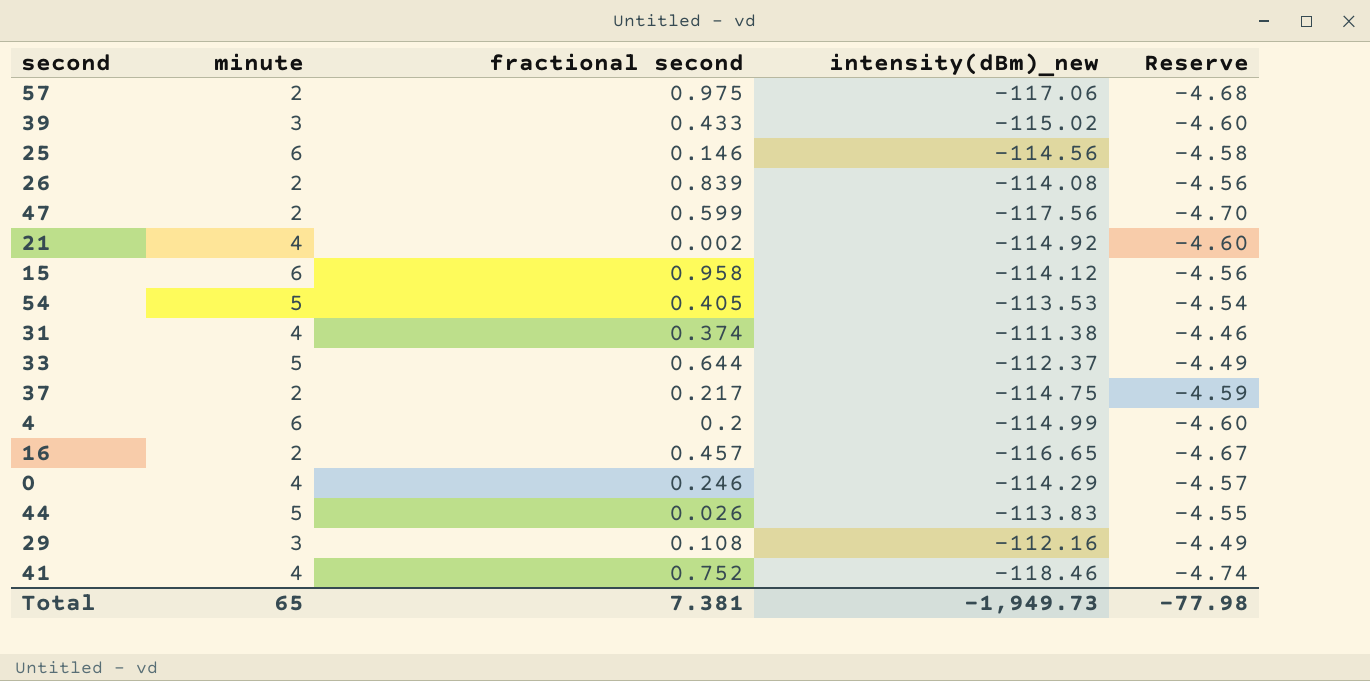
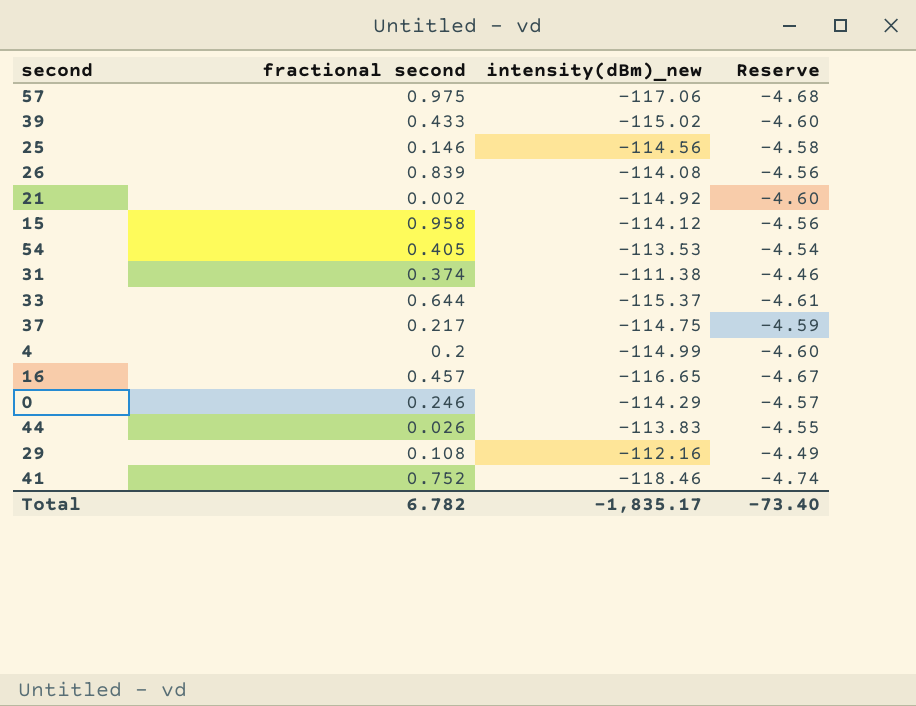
column minute | position: 2 -> none
row 47: 2 | 0.599 | -117.56 | -4.70 -> none
33 | intensity(dBm)_new: -112.37 -> -115.37
33 | Reserve: -4.49 -> -4.61
Total | fractional second: 7.381 -> 6.782
Total | intensity(dBm)_new: -1,949.73 -> -1,835.17
Total | Reserve: -77.98 -> -73.40

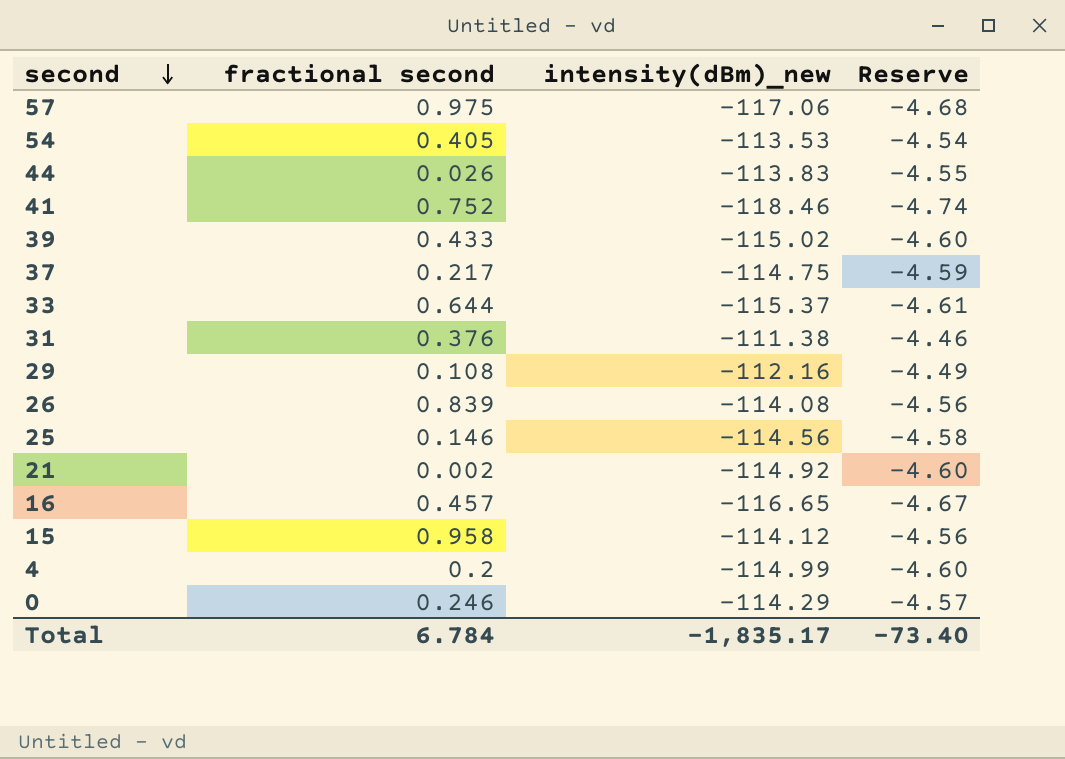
row order: none -> second descending
31 | fractional second: 0.374 -> 0.376
Total | fractional second: 6.782 -> 6.784

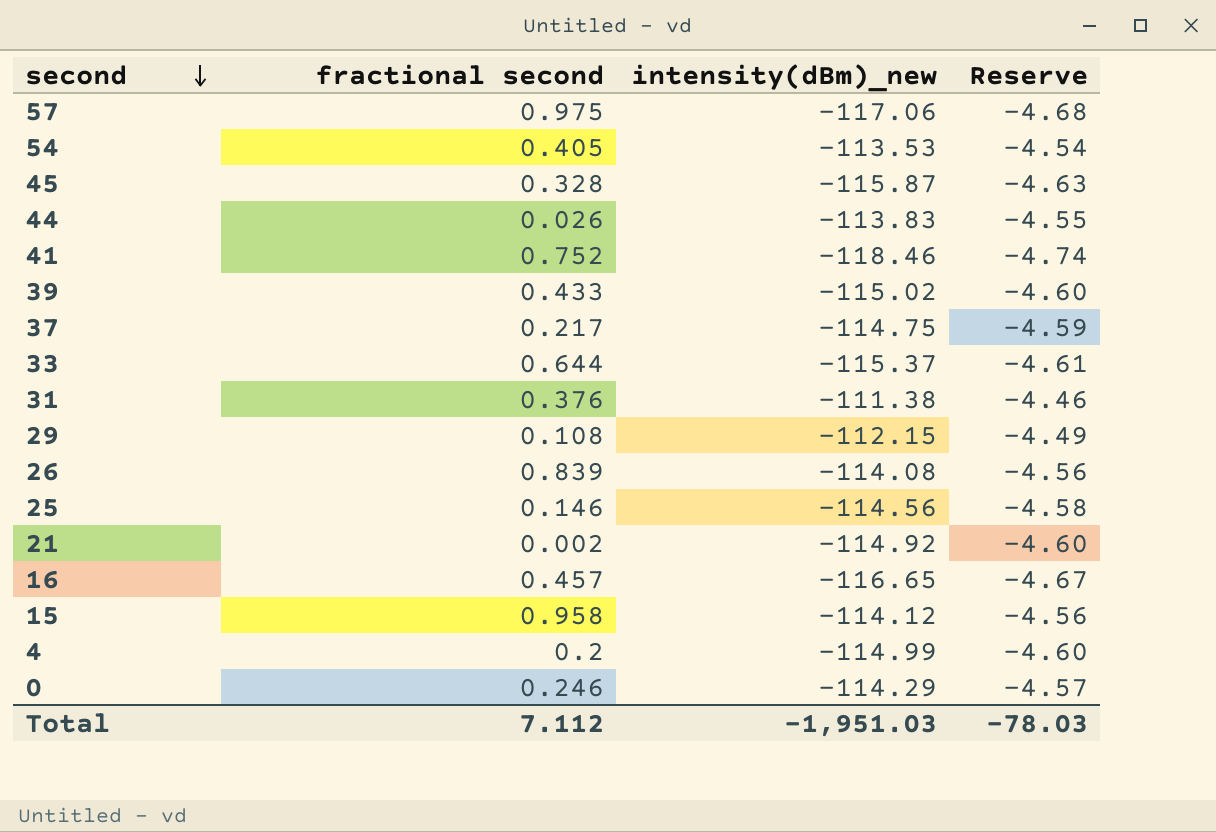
row 45: none -> 0.328 | -115.87 | -4.63
29 | intensity(dBm)_new: -112.16 -> -112.15
Total | fractional second: 6.784 -> 7.112
Total | intensity(dBm)_new: -1,835.17 -> -1,951.03
Total | Reserve: -73.40 -> -78.03

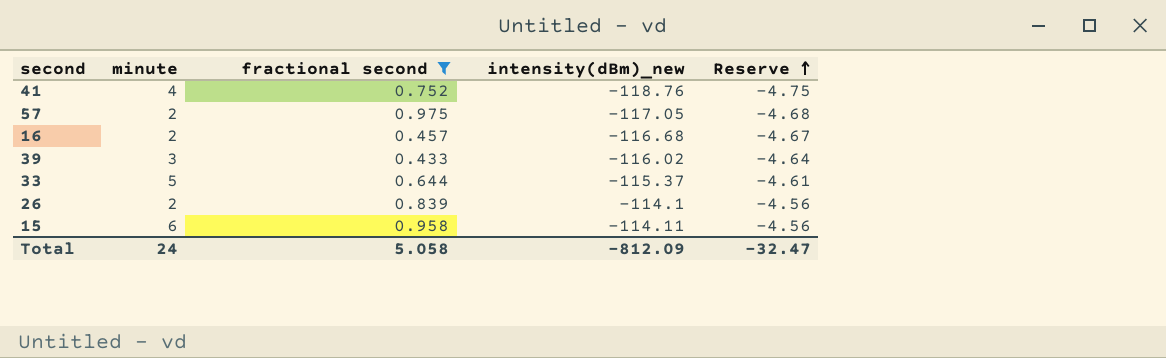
filter: none -> fractional second >= 0.433
row order: second descending -> Reserve ascending
column minute | position: none -> 2
41 | intensity(dBm)_new: -118.46 -> -118.76
41 | Reserve: -4.74 -> -4.75
57 | intensity(dBm)_new: -117.06 -> -117.05
16 | intensity(dBm)_new: -116.65 -> -116.68
39 | intensity(dBm)_new: -115.02 -> -116.02
39 | Reserve: -4.60 -> -4.64
26 | intensity(dBm)_new: -114.08 -> -114.1
15 | intensity(dBm)_new: -114.12 -> -114.11
Total | fractional second: 7.112 -> 5.058
Total | intensity(dBm)_new: -1,951.03 -> -812.09
Total | Reserve: -78.03 -> -32.47

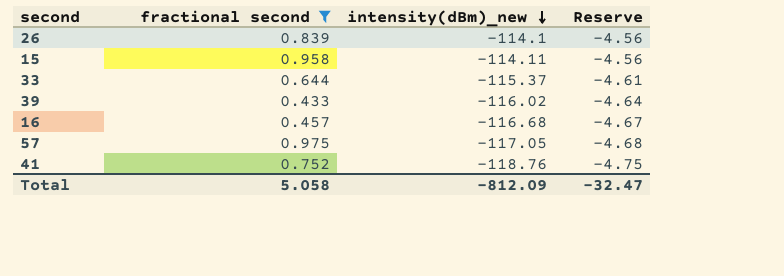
row order: Reserve ascending -> intensity(dBm)_new descending
column minute | position: 2 -> none

